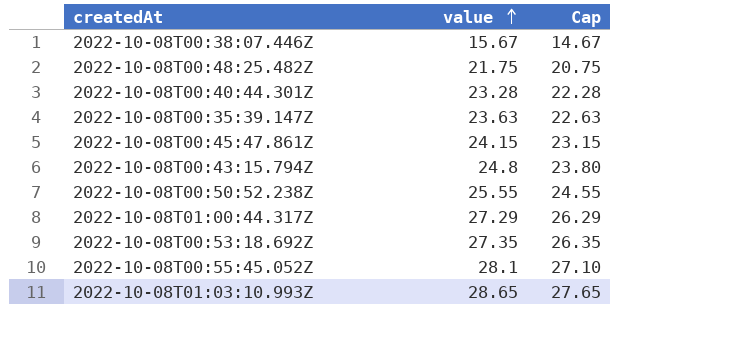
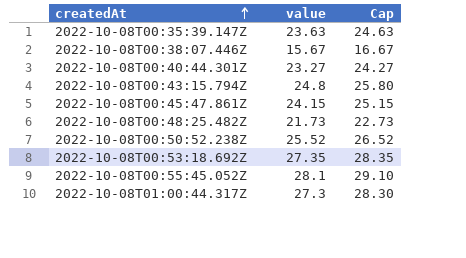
row order: value ascending -> createdAt ascending
column Cap | formula: [value] - 1 -> [value] + 1
row 2022-10-08T01:03:10.993Z: 28.65 | 27.65 -> none
2022-10-08T00:40:44.301Z | value: 23.28 -> 23.27
2022-10-08T00:48:25.482Z | value: 21.75 -> 21.73
2022-10-08T00:50:52.238Z | value: 25.55 -> 25.52
2022-10-08T01:00:44.317Z | value: 27.29 -> 27.3

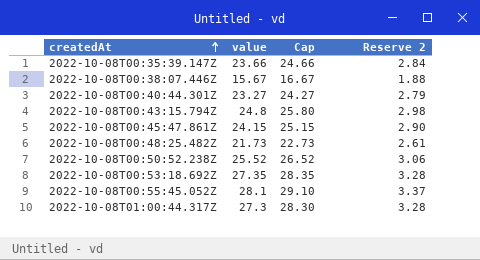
column Reserve 2 | formula: none -> [value] * 0.12
2022-10-08T00:35:39.147Z | value: 23.63 -> 23.66
2022-10-08T00:35:39.147Z | Cap: 24.63 -> 24.66

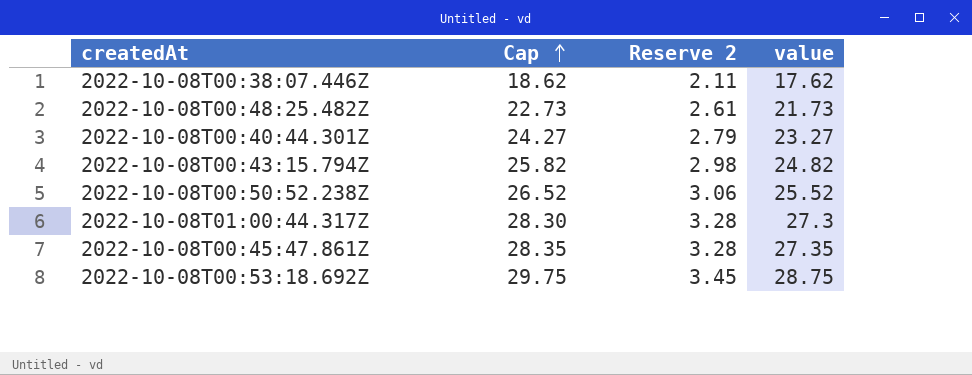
row order: createdAt ascending -> Cap ascending
column value | position: 2 -> 4
row 2022-10-08T00:35:39.147Z: 23.66 | 24.66 | 2.84 -> none
row 2022-10-08T00:55:45.052Z: 28.1 | 29.10 | 3.37 -> none
2022-10-08T00:38:07.446Z | Cap: 16.67 -> 18.62
2022-10-08T00:38:07.446Z | Reserve 2: 1.88 -> 2.11
2022-10-08T00:38:07.446Z | value: 15.67 -> 17.62
2022-10-08T00:43:15.794Z | Cap: 25.80 -> 25.82
2022-10-08T00:43:15.794Z | value: 24.8 -> 24.82
2022-10-08T00:45:47.861Z | Cap: 25.15 -> 28.35
2022-10-08T00:45:47.861Z | Reserve 2: 2.90 -> 3.28
2022-10-08T00:45:47.861Z | value: 24.15 -> 27.35
2022-10-08T00:53:18.692Z | Cap: 28.35 -> 29.75
2022-10-08T00:53:18.692Z | Reserve 2: 3.28 -> 3.45
2022-10-08T00:53:18.692Z | value: 27.35 -> 28.75

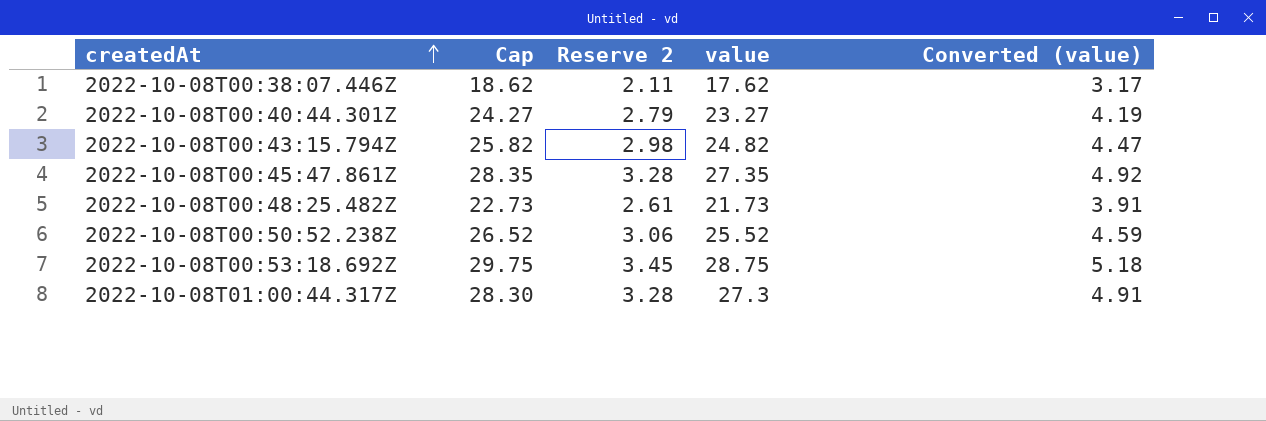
row order: Cap ascending -> createdAt ascending
column Converted (value) | formula: none -> [value] * 0.18

